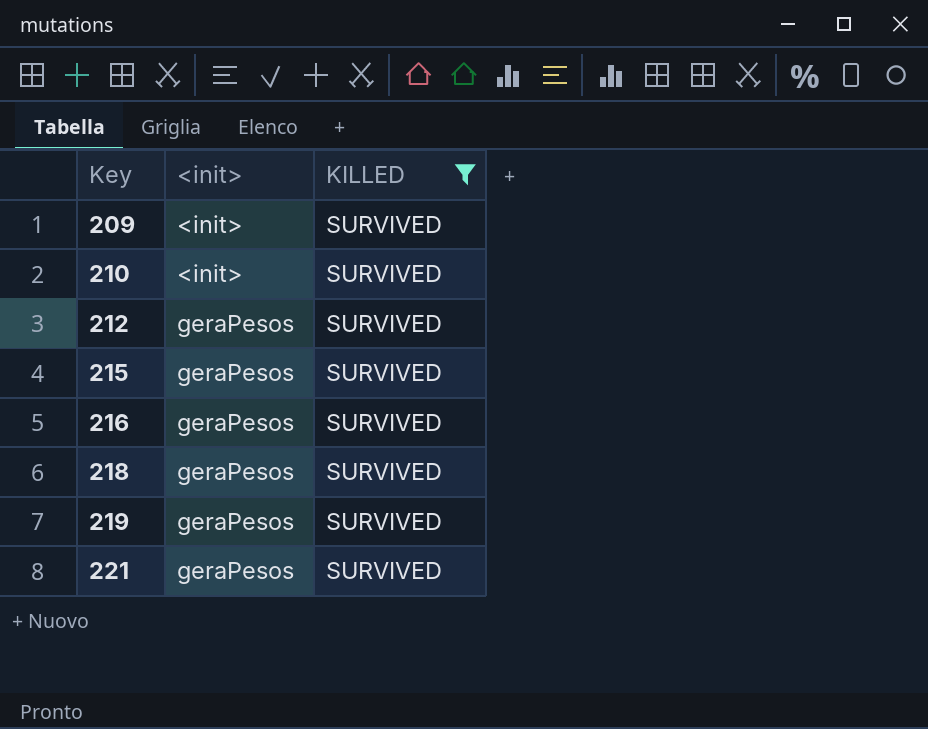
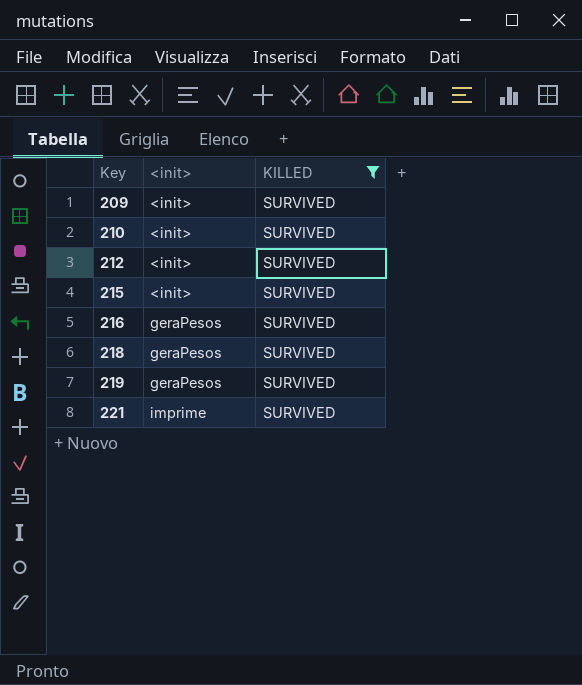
212 | <init>: geraPesos -> <init>
215 | <init>: geraPesos -> <init>
221 | <init>: geraPesos -> imprime

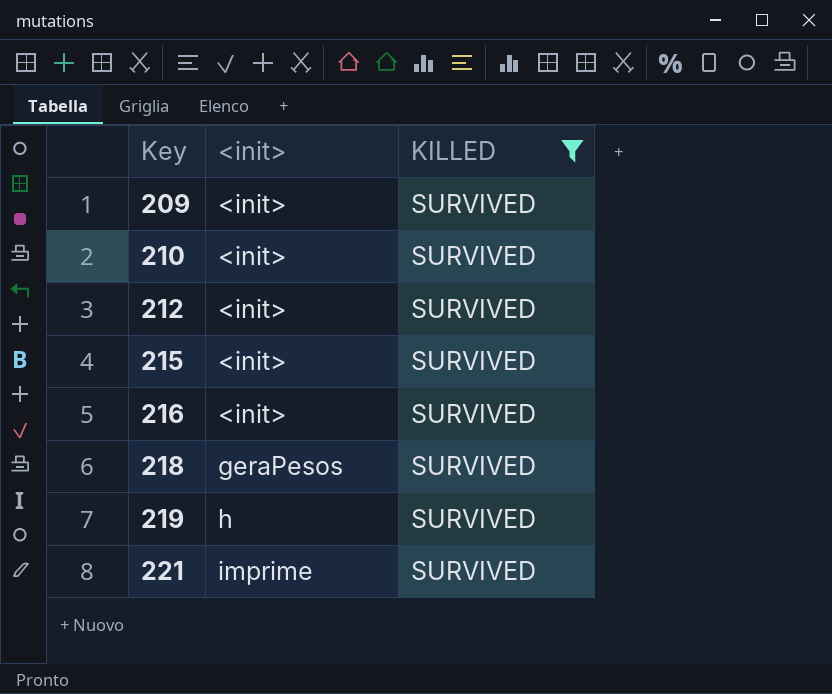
216 | <init>: geraPesos -> <init>
219 | <init>: geraPesos -> h

